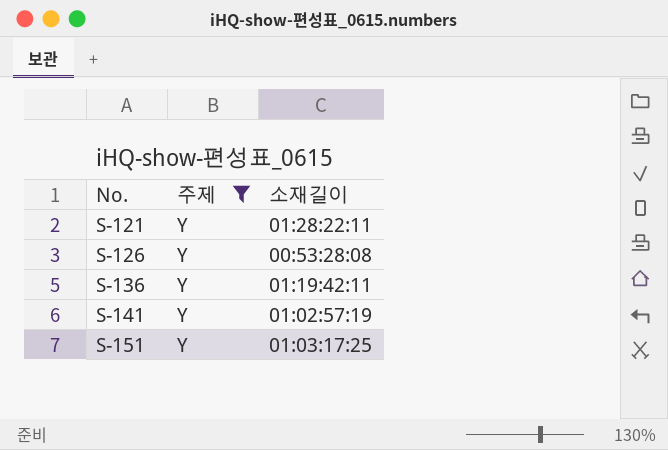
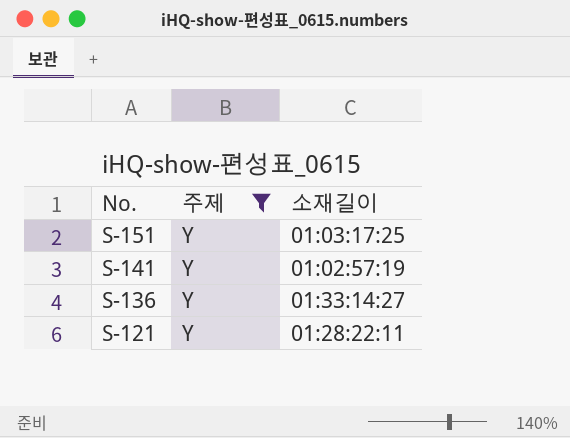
row order: No. ascending -> No. descending
row S-126: Y | 00:53:28:08 -> none
S-136 | 소재길이: 01:19:42:11 -> 01:33:14:27

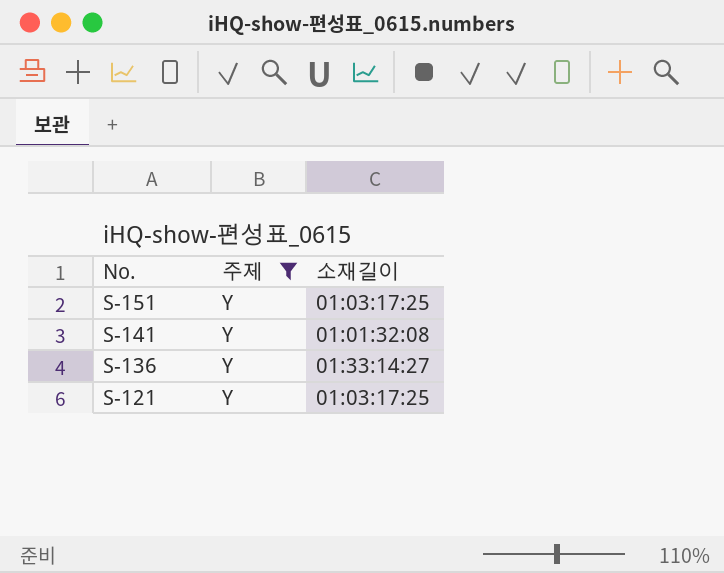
S-141 | 소재길이: 01:02:57:19 -> 01:01:32:08
S-121 | 소재길이: 01:28:22:11 -> 01:03:17:25

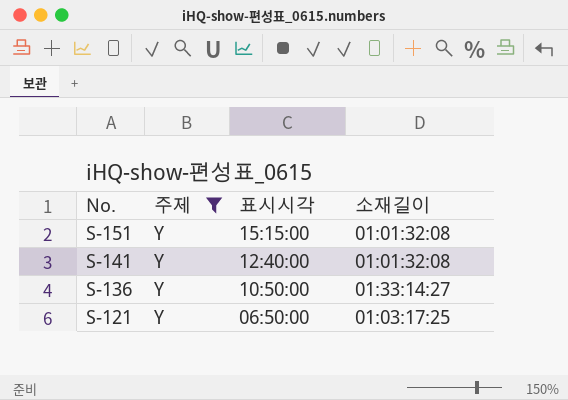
column 표시시각 | position: none -> 3
S-151 | 소재길이: 01:03:17:25 -> 01:01:32:08

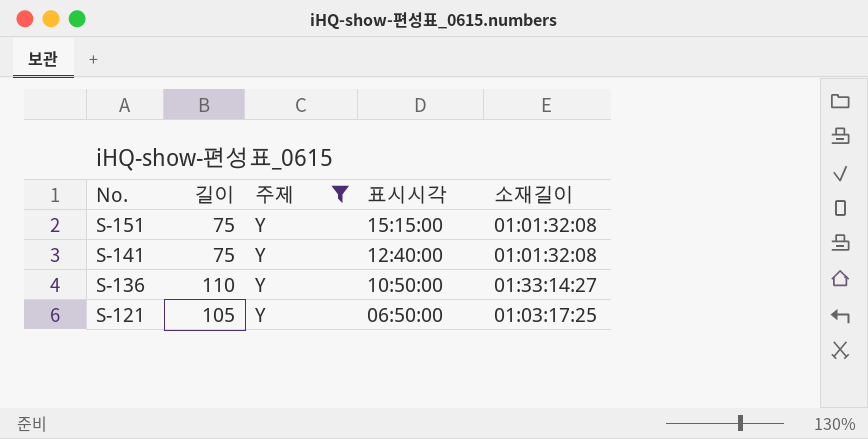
column 길이 | position: none -> 2

